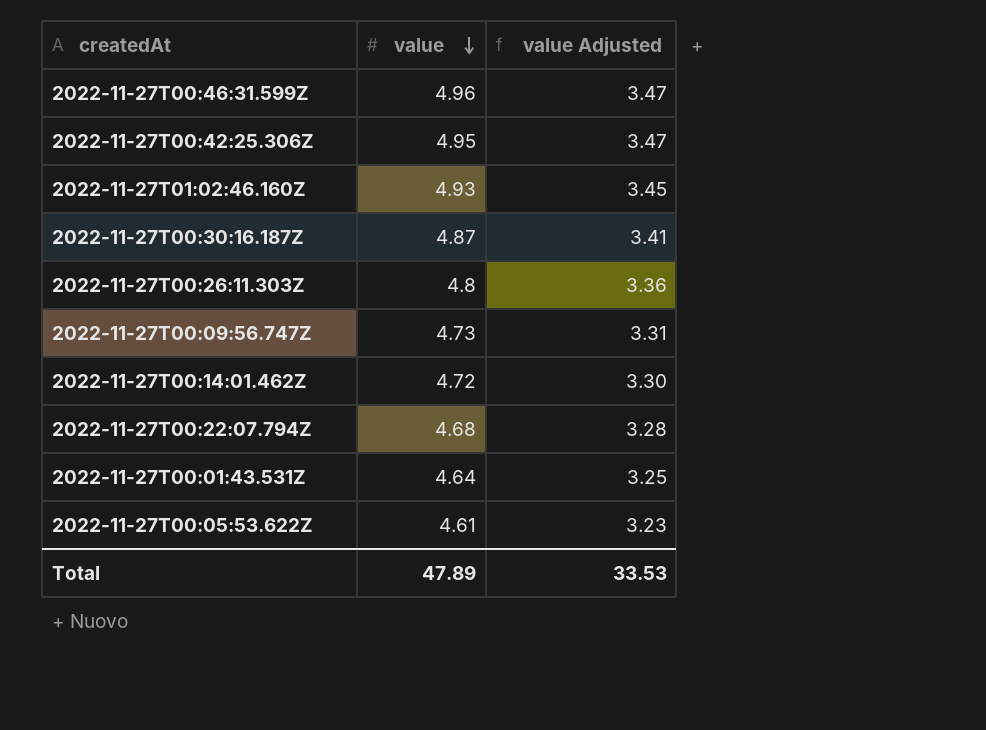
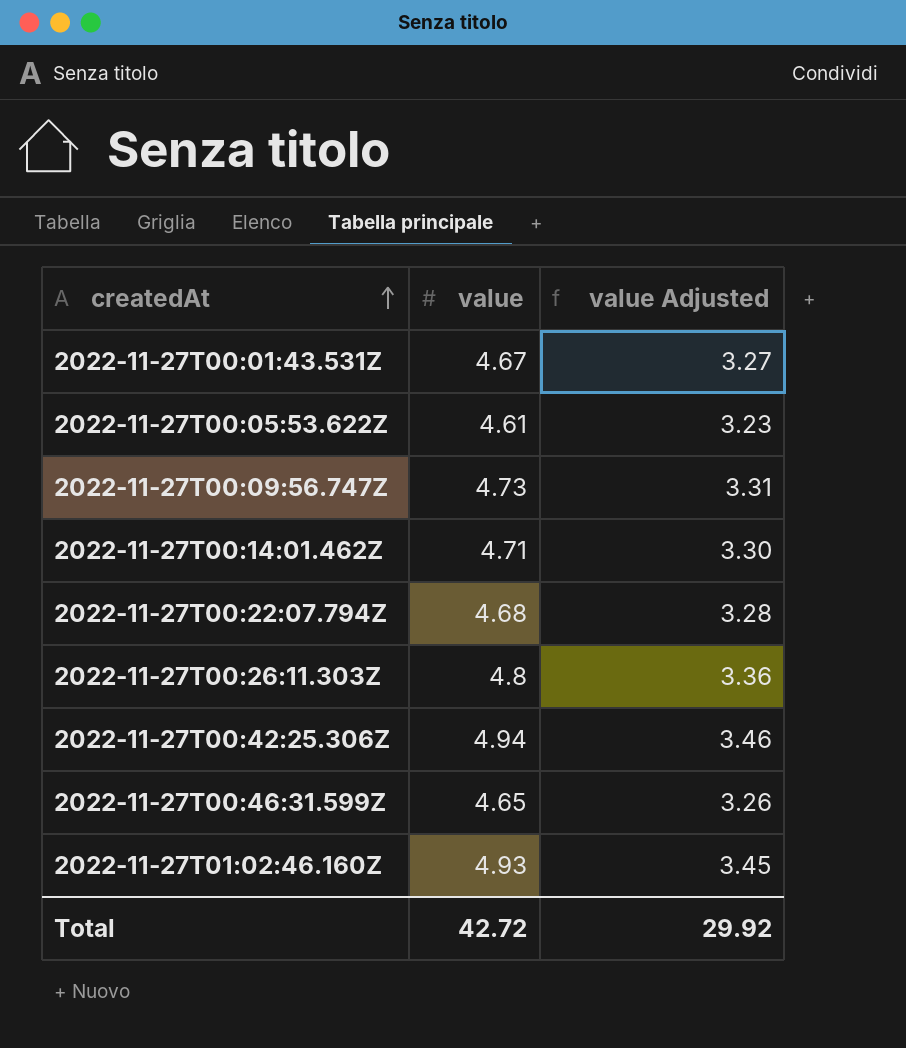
row order: value descending -> createdAt ascending
row 2022-11-27T00:30:16.187Z: 4.87 | 3.41 -> none
2022-11-27T00:01:43.531Z | value: 4.64 -> 4.67
2022-11-27T00:01:43.531Z | value Adjusted: 3.25 -> 3.27
2022-11-27T00:14:01.462Z | value: 4.72 -> 4.71
2022-11-27T00:42:25.306Z | value: 4.95 -> 4.94
2022-11-27T00:42:25.306Z | value Adjusted: 3.47 -> 3.46
2022-11-27T00:46:31.599Z | value: 4.96 -> 4.65
2022-11-27T00:46:31.599Z | value Adjusted: 3.47 -> 3.26
Total | value: 47.89 -> 42.72
Total | value Adjusted: 33.53 -> 29.92

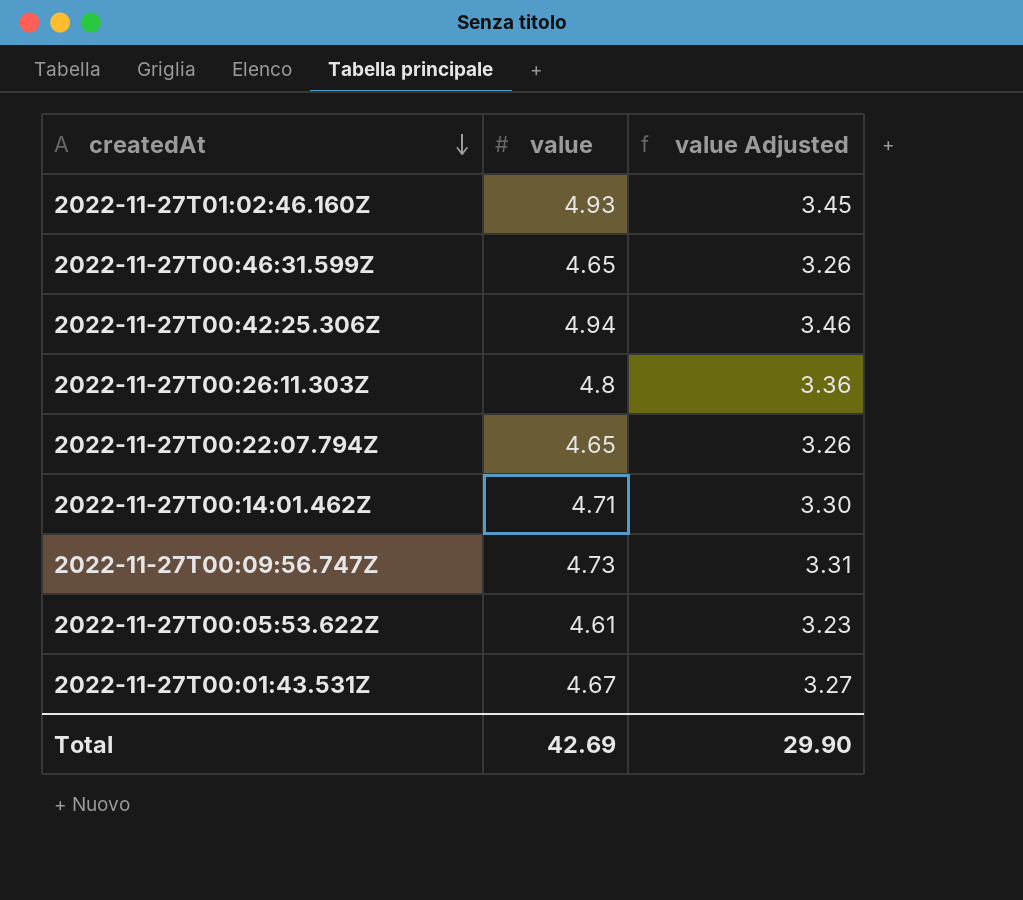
row order: createdAt ascending -> createdAt descending
2022-11-27T00:22:07.794Z | value: 4.68 -> 4.65
2022-11-27T00:22:07.794Z | value Adjusted: 3.28 -> 3.26
Total | value: 42.72 -> 42.69
Total | value Adjusted: 29.92 -> 29.90

